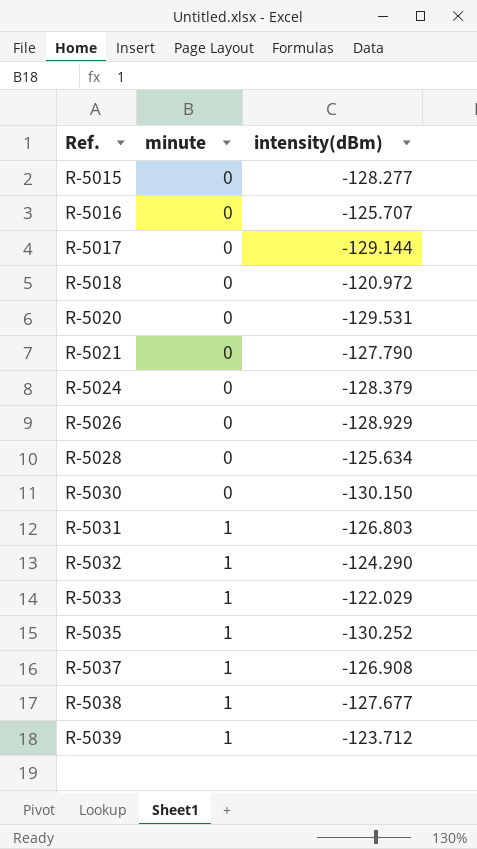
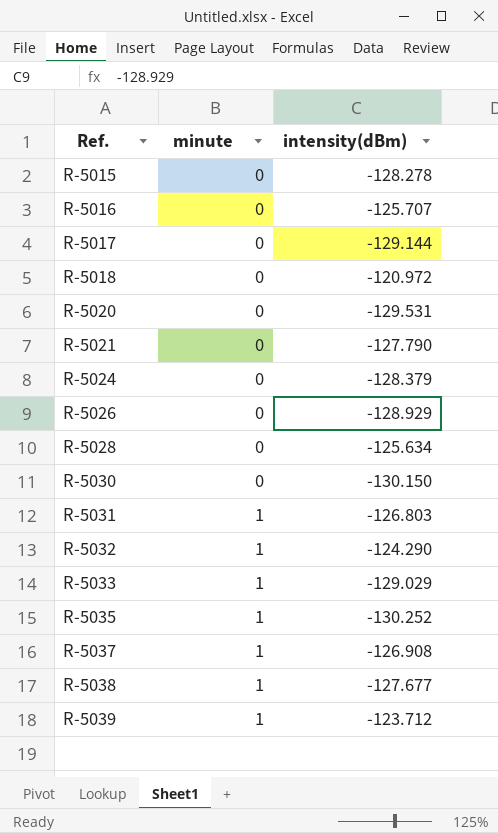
R-5015 | intensity(dBm): -128.277 -> -128.278
R-5033 | intensity(dBm): -122.029 -> -129.029

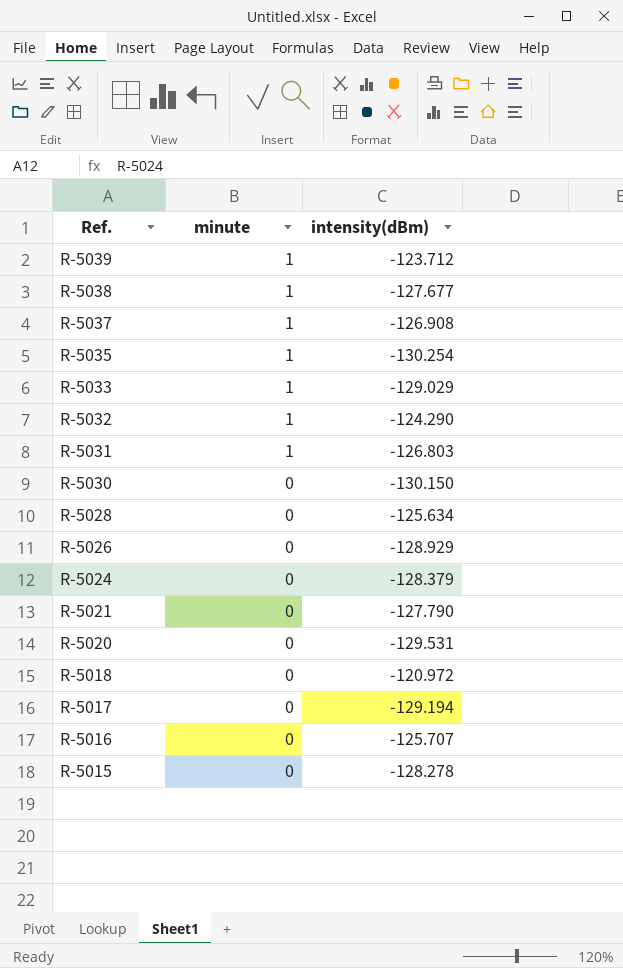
row order: Ref. ascending -> Ref. descending
R-5035 | intensity(dBm): -130.252 -> -130.254
R-5017 | intensity(dBm): -129.144 -> -129.194

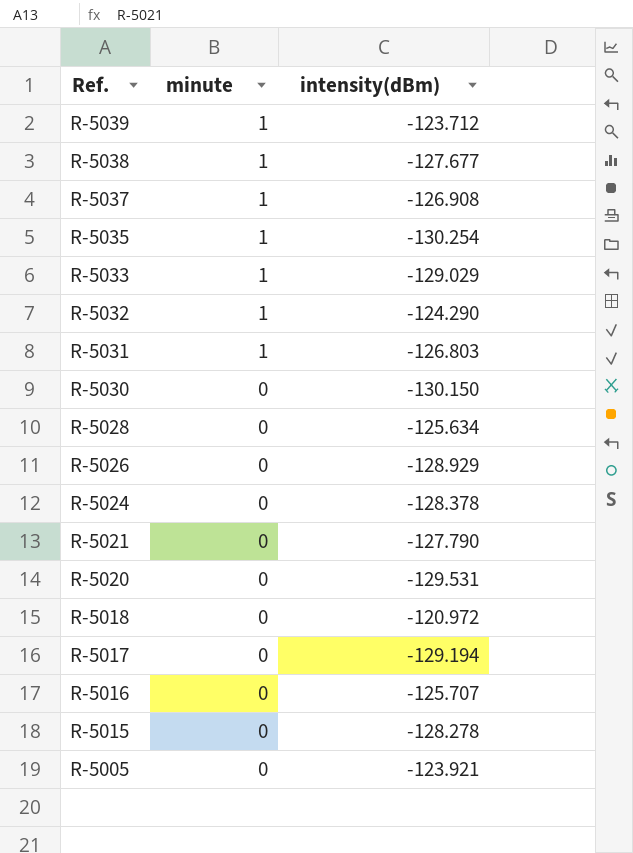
R-5024 | intensity(dBm): -128.379 -> -128.378
row R-5005: none -> 0 | -123.921

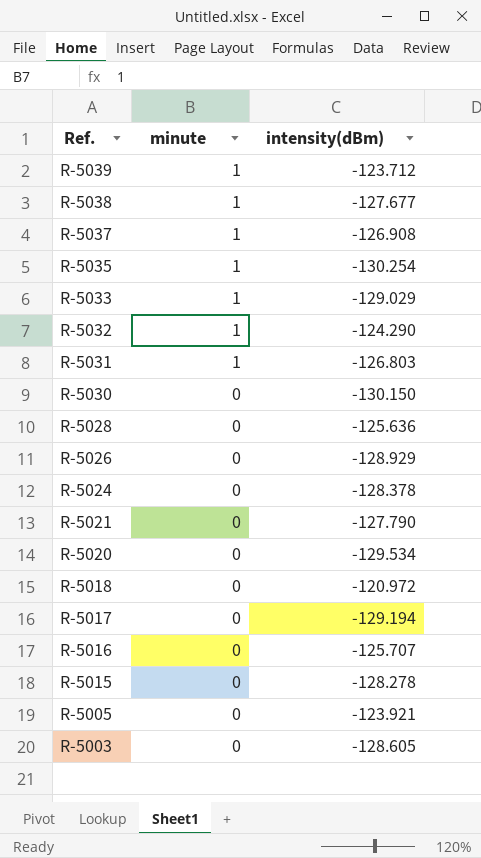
R-5028 | intensity(dBm): -125.634 -> -125.636
R-5020 | intensity(dBm): -129.531 -> -129.534
row R-5003: none -> 0 | -128.605

